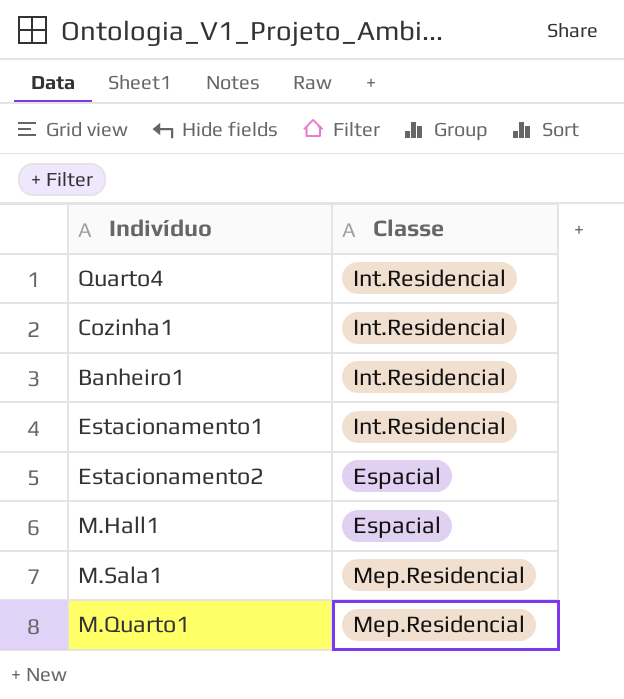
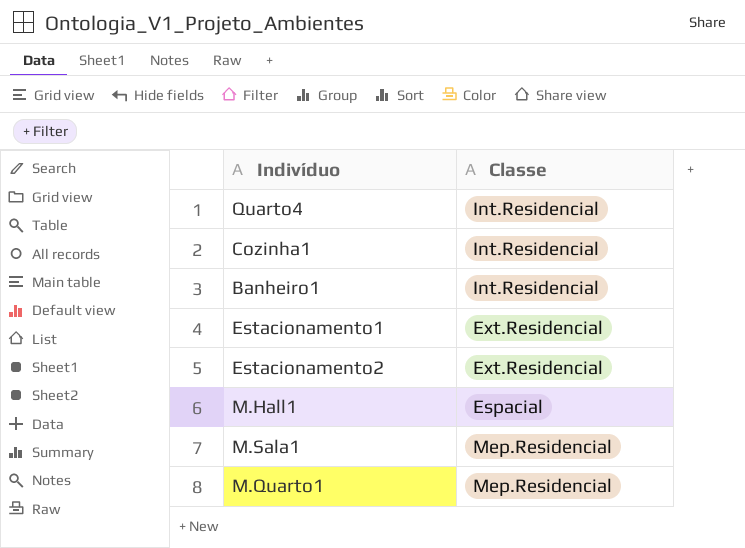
Estacionamento1 | Classe: Int.Residencial -> Ext.Residencial
Estacionamento2 | Classe: Espacial -> Ext.Residencial

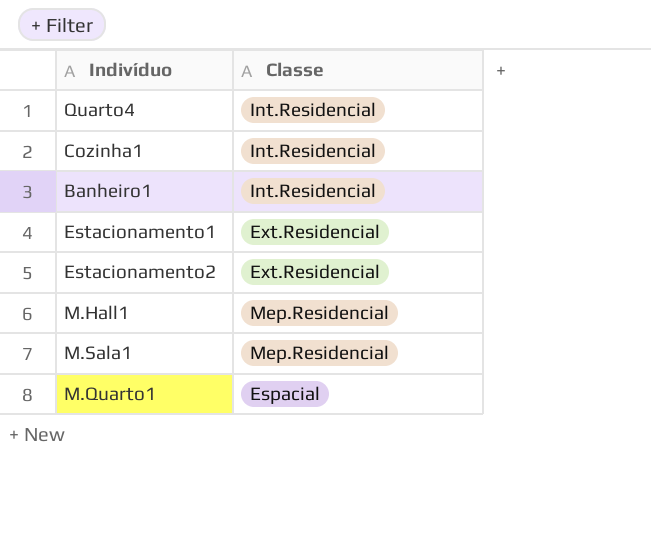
M.Hall1 | Classe: Espacial -> Mep.Residencial
M.Quarto1 | Classe: Mep.Residencial -> Espacial

